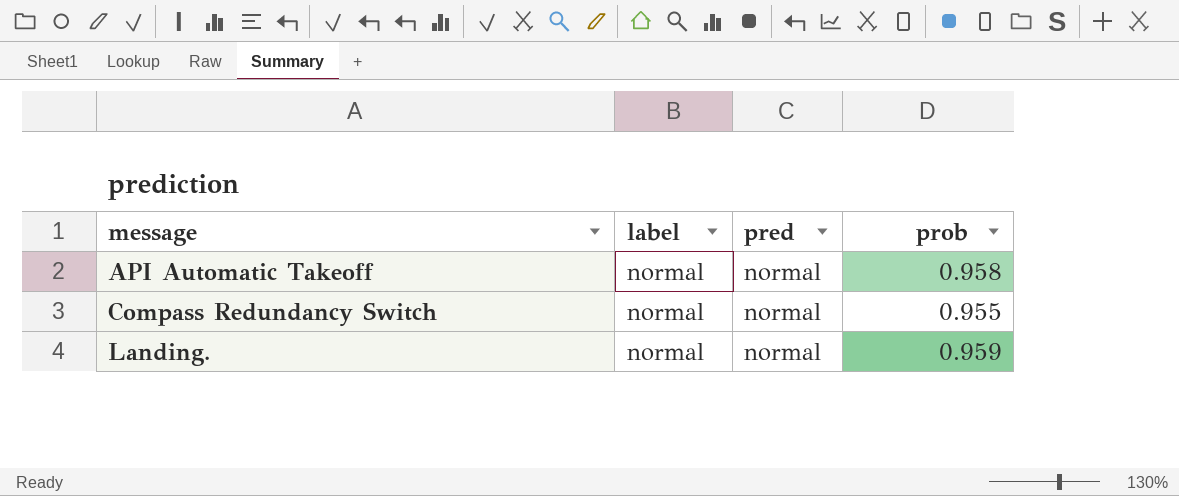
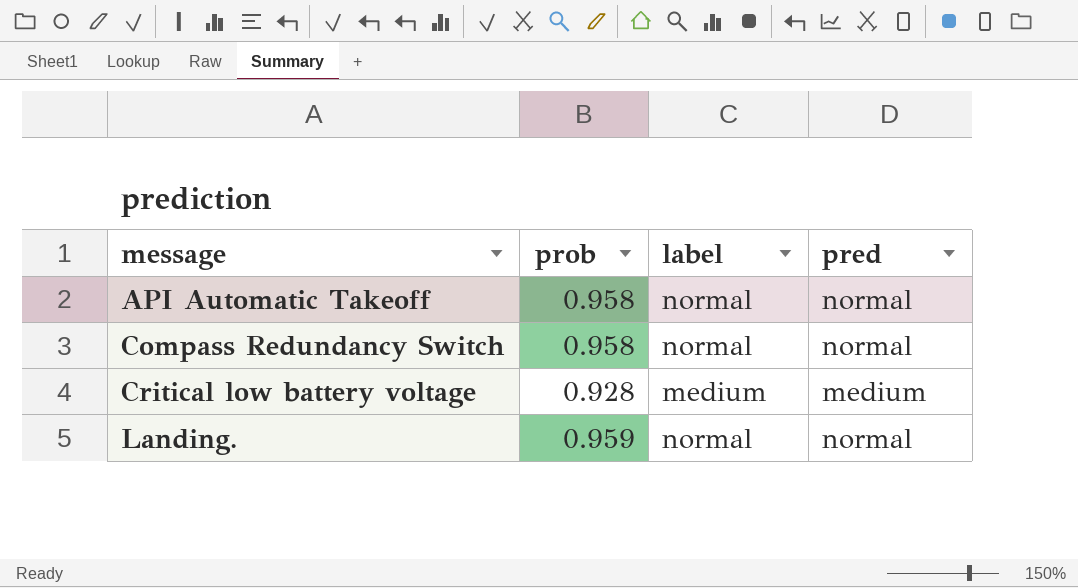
column prob | position: 4 -> 2
Compass Redundancy Switch | prob: 0.955 -> 0.958
row Critical low battery voltage: none -> 0.928 | medium | medium

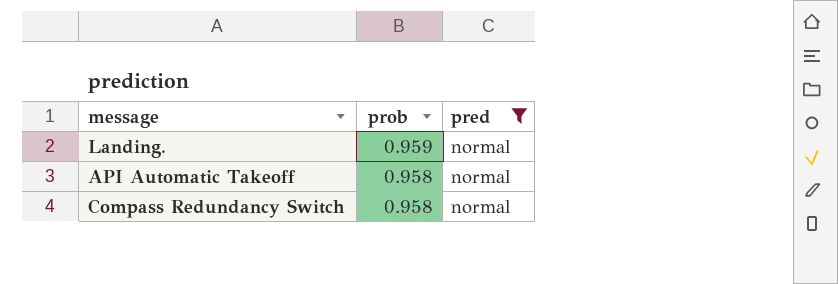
filter: none -> pred = normal
row order: message ascending -> prob descending
column label | position: 3 -> none

